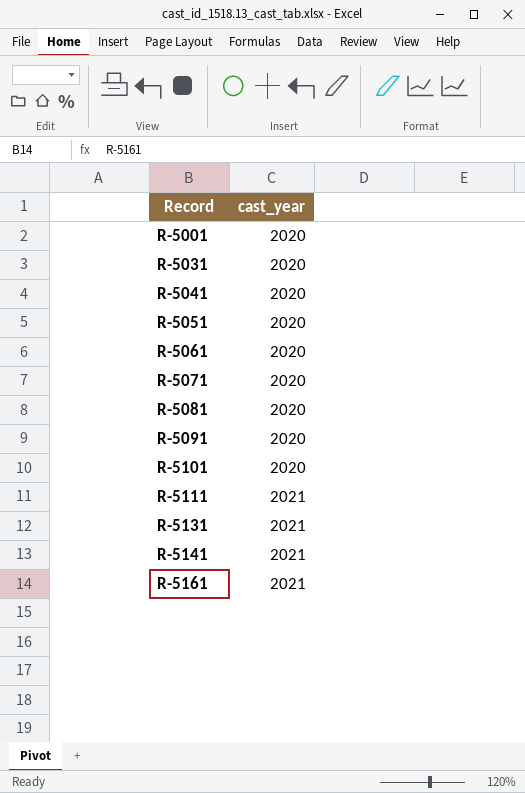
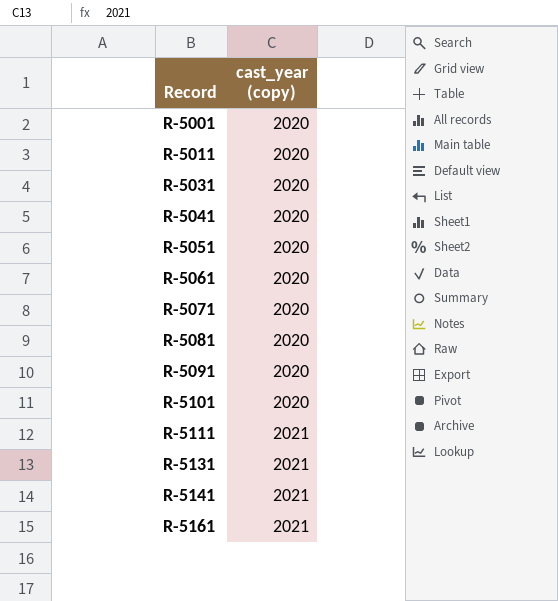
column name: cast_year -> cast_year (copy)
row R-5011: none -> 2020

